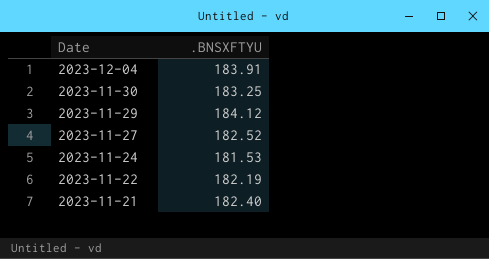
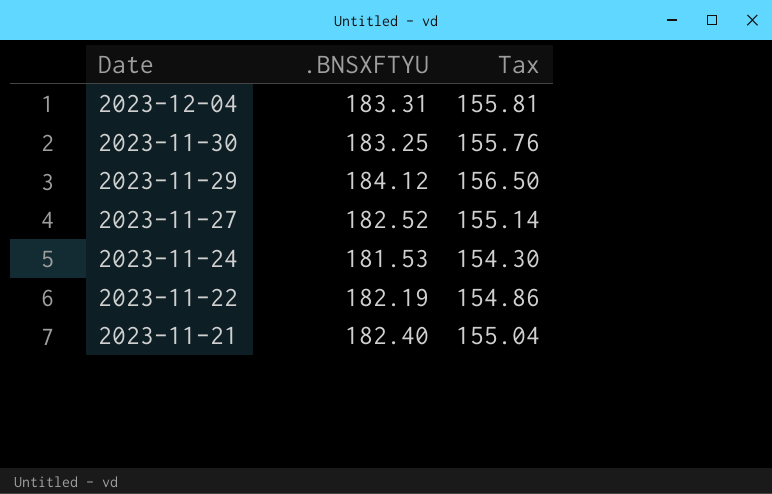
column Tax | formula: none -> [.BNSXFTYU] * 0.85
2023-12-04 | .BNSXFTYU: 183.91 -> 183.31

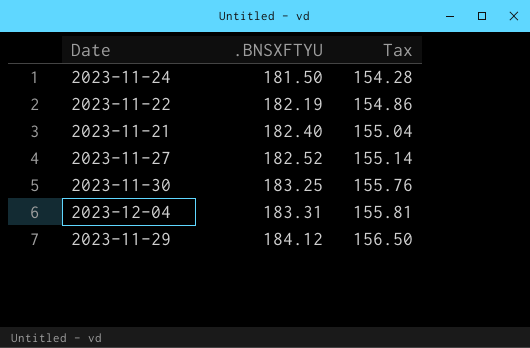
row order: Date descending -> .BNSXFTYU ascending
2023-11-24 | .BNSXFTYU: 181.53 -> 181.50
2023-11-24 | Tax: 154.30 -> 154.28

